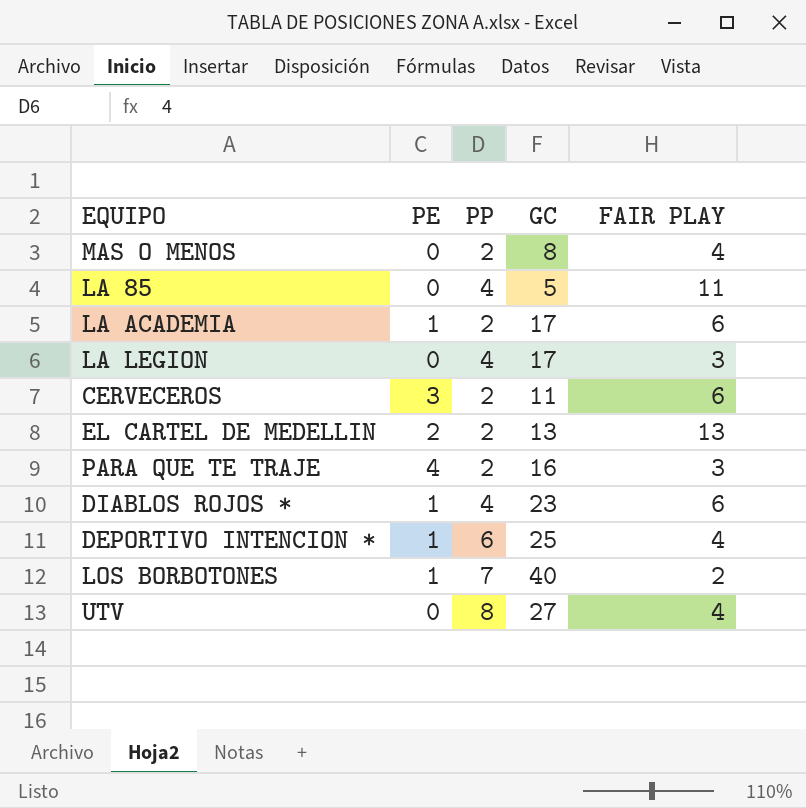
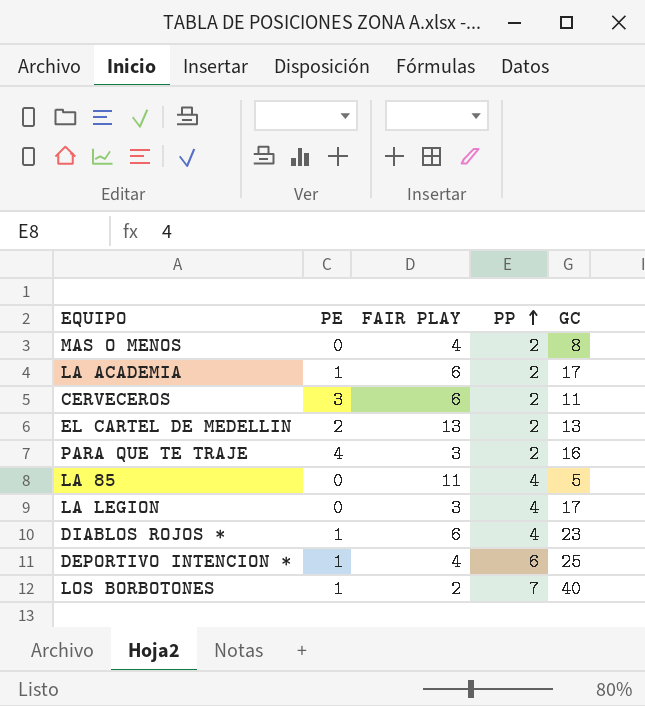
row order: none -> PP ascending
column FAIR PLAY | position: 5 -> 3
row UTV: 0 | 8 | 27 | 4 -> none

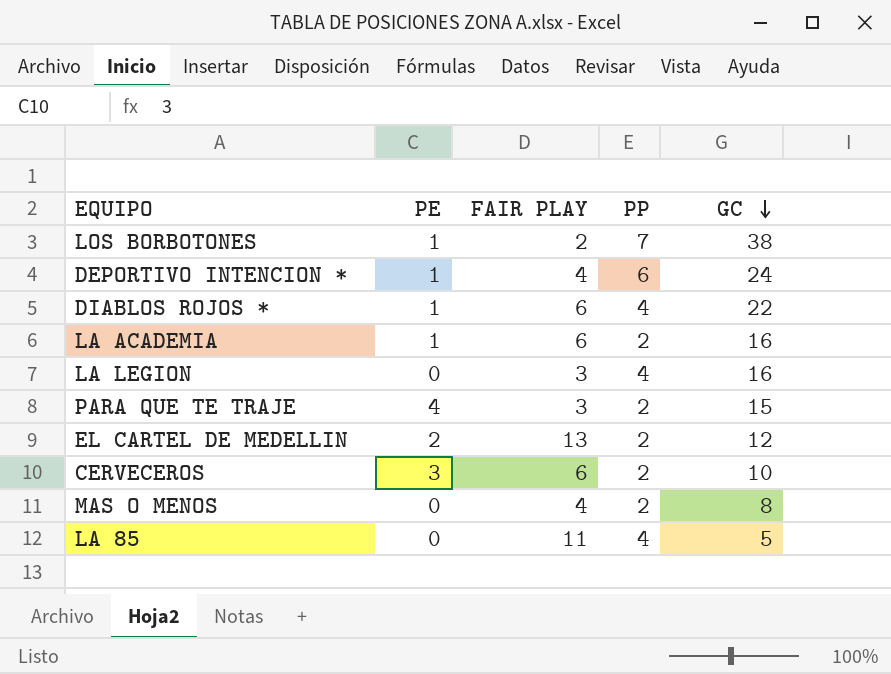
row order: PP ascending -> GC descending
LOS BORBOTONES | GC: 40 -> 38
DEPORTIVO INTENCION * | GC: 25 -> 24
DIABLOS ROJOS * | GC: 23 -> 22
LA ACADEMIA | GC: 17 -> 16
LA LEGION | GC: 17 -> 16
PARA QUE TE TRAJE | GC: 16 -> 15
EL CARTEL DE MEDELLIN | GC: 13 -> 12
CERVECEROS | GC: 11 -> 10

